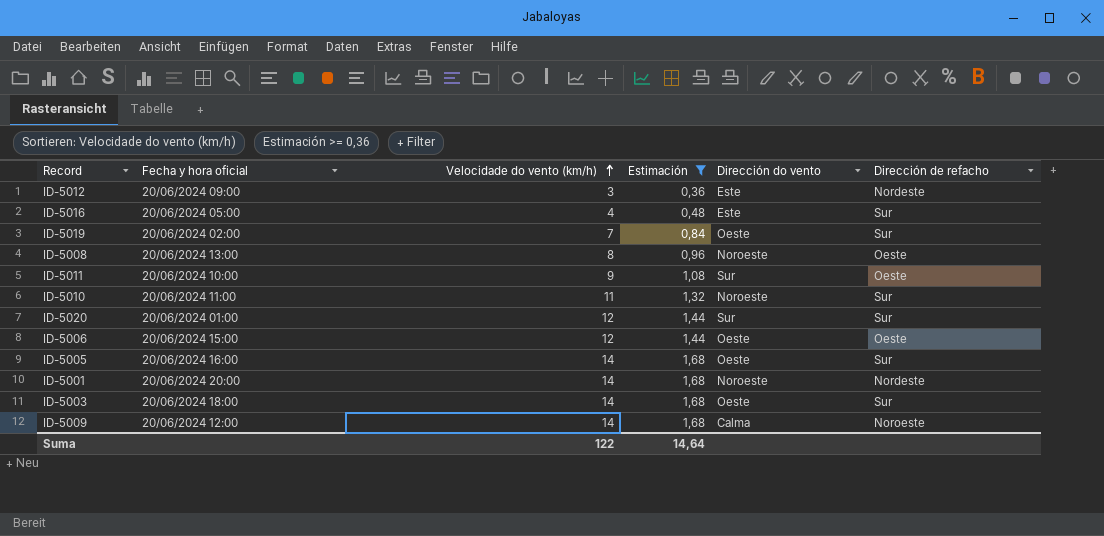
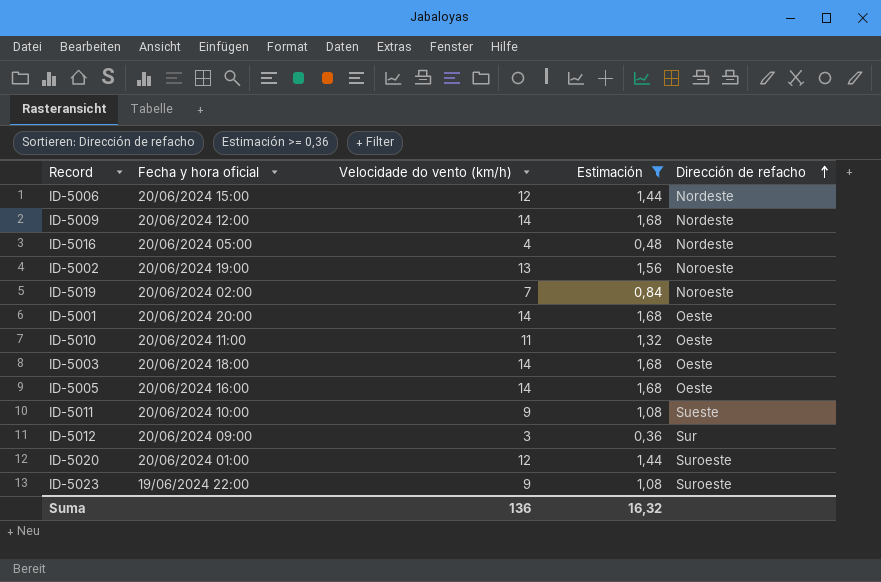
row order: Velocidade do vento (km/h) ascending -> Dirección de refacho ascending
column Dirección do vento | position: 5 -> none
row ID-5008: 20/06/2024 13:00 | 8 | 0,96 | Noroeste | Oeste -> none
ID-5006 | Dirección de refacho: Oeste -> Nordeste
ID-5009 | Dirección de refacho: Noroeste -> Nordeste
ID-5016 | Dirección de refacho: Sur -> Nordeste
row ID-5002: none -> 20/06/2024 19:00 | 13 | 1,56 | Noroeste
ID-5019 | Dirección de refacho: Sur -> Noroeste
ID-5001 | Dirección de refacho: Nordeste -> Oeste
ID-5010 | Dirección de refacho: Sur -> Oeste
ID-5003 | Dirección de refacho: Sur -> Oeste
ID-5005 | Dirección de refacho: Sur -> Oeste
ID-5011 | Dirección de refacho: Oeste -> Sueste
ID-5012 | Dirección de refacho: Nordeste -> Sur
ID-5020 | Dirección de refacho: Sur -> Suroeste
row ID-5023: none -> 19/06/2024 22:00 | 9 | 1,08 | Suroeste
Suma | Velocidade do vento (km/h): 122 -> 136
Suma | Estimación: 14,64 -> 16,32

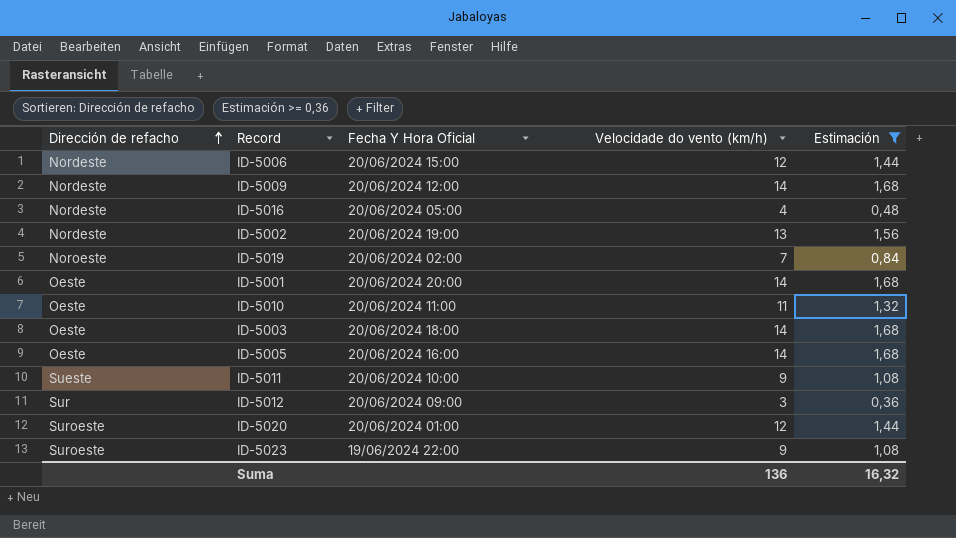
column Dirección de refacho | position: 5 -> 1
column name: Fecha y hora oficial -> Fecha Y Hora Oficial
ID-5002 | Dirección de refacho: Noroeste -> Nordeste

